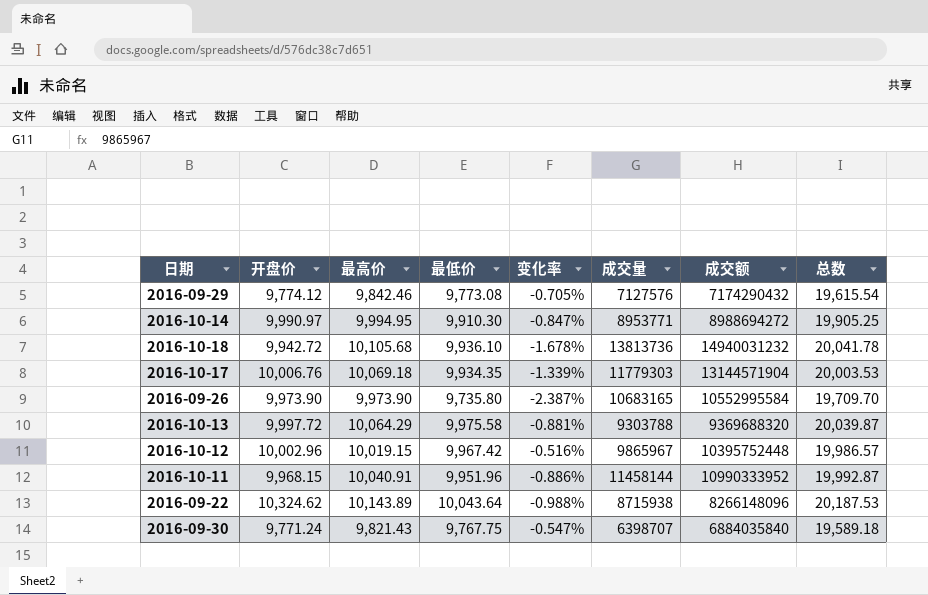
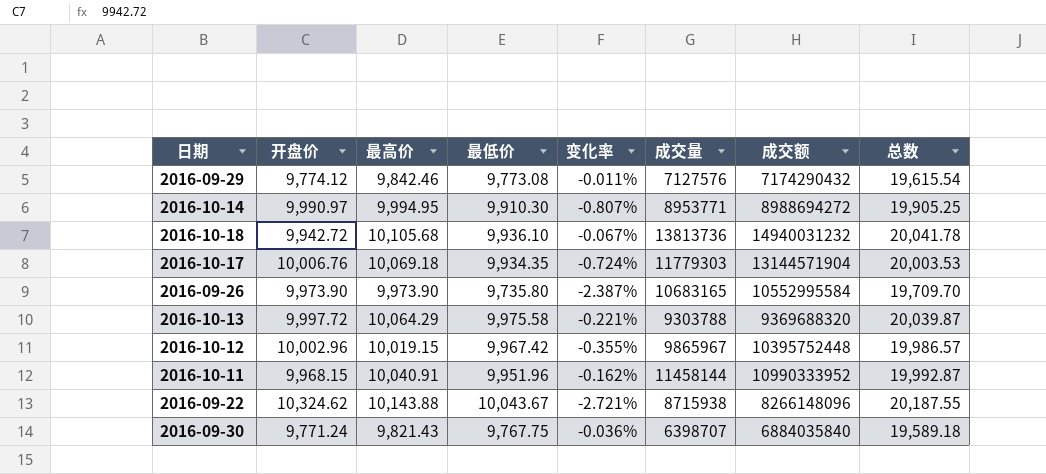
column 变化率 | formula: ([最低价] - [最高价]) / [最高价] -> ([最低价] - [开盘价]) / [开盘价]
2016-09-22 | 最高价: 10,143.89 -> 10,143.88
2016-09-22 | 最低价: 10,043.64 -> 10,043.67
2016-09-22 | 总数: 20,187.53 -> 20,187.55

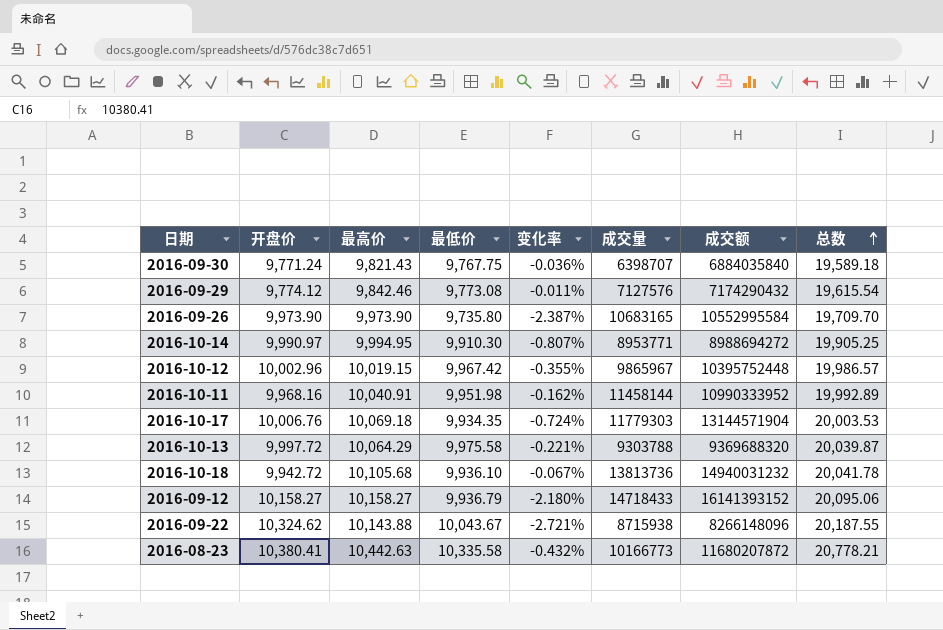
row order: none -> 总数 ascending
2016-10-11 | 开盘价: 9,968.15 -> 9,968.16
2016-10-11 | 最低价: 9,951.96 -> 9,951.98
2016-10-11 | 总数: 19,992.87 -> 19,992.89
row 2016-09-12: none -> 10,158.27 | 10,158.27 | 9,936.79 | -2.180% | 14718433 | 16141393152 | 20,095.06
row 2016-08-23: none -> 10,380.41 | 10,442.63 | 10,335.58 | -0.432% | 10166773 | 11680207872 | 20,778.21

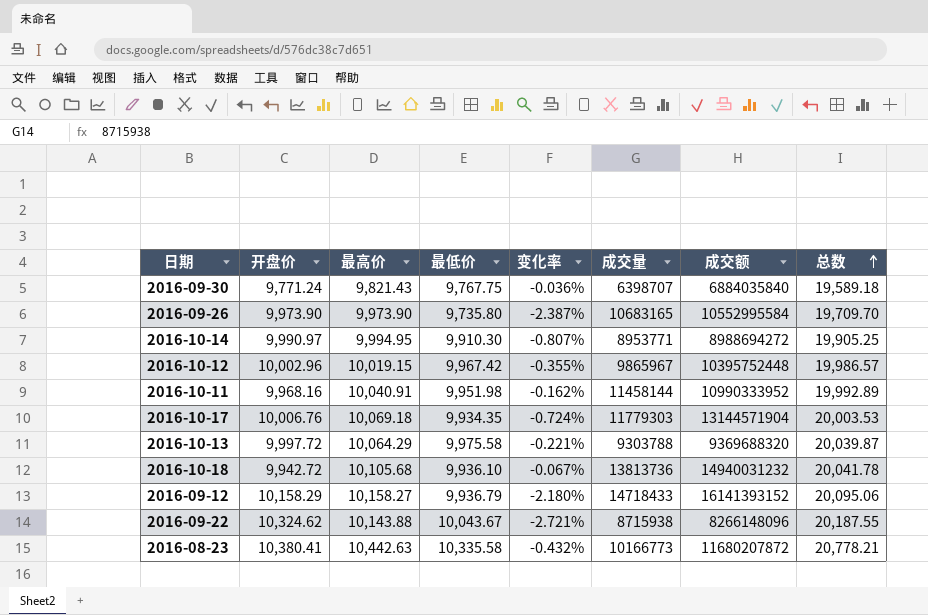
row 2016-09-29: 9,774.12 | 9,842.46 | 9,773.08 | -0.011% | 7127576 | 7174290432 | 19,615.54 -> none
2016-09-12 | 开盘价: 10,158.27 -> 10,158.29

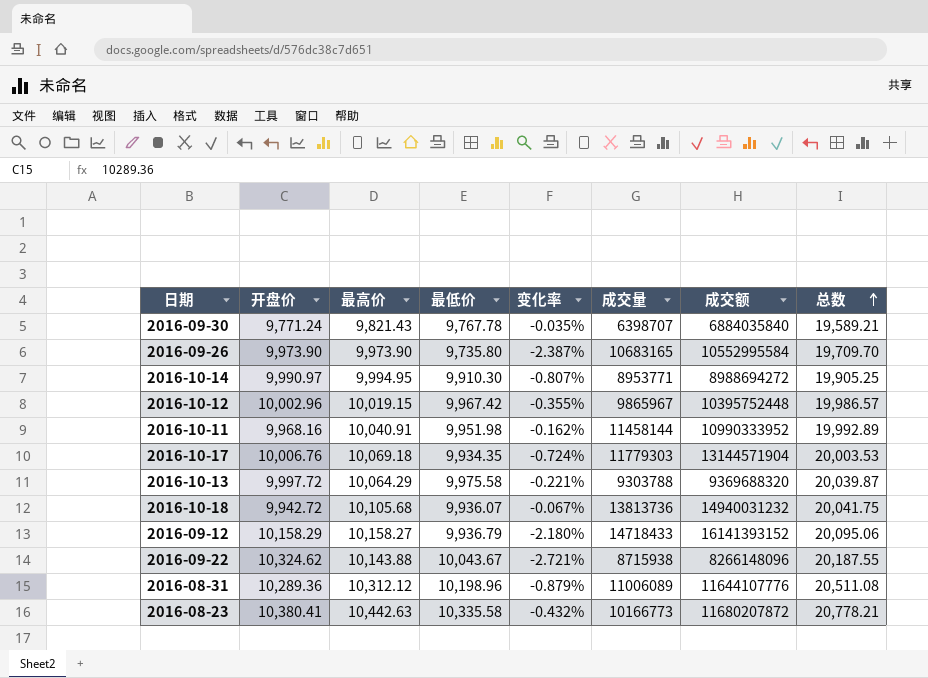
2016-09-30 | 最低价: 9,767.75 -> 9,767.78
2016-09-30 | 变化率: -0.036% -> -0.035%
2016-09-30 | 总数: 19,589.18 -> 19,589.21
2016-10-18 | 最低价: 9,936.10 -> 9,936.07
2016-10-18 | 总数: 20,041.78 -> 20,041.75
row 2016-08-31: none -> 10,289.36 | 10,312.12 | 10,198.96 | -0.879% | 11006089 | 11644107776 | 20,511.08

